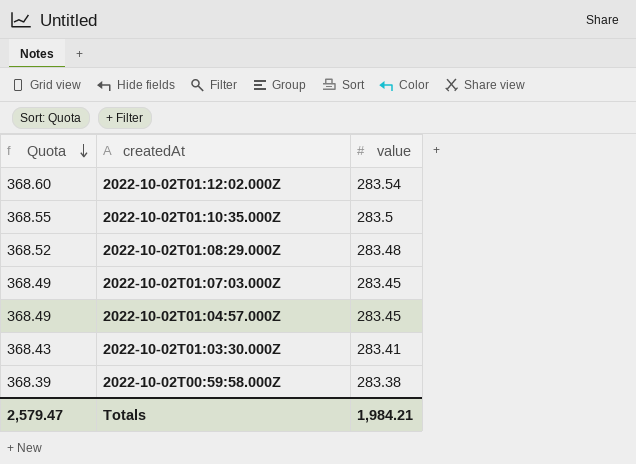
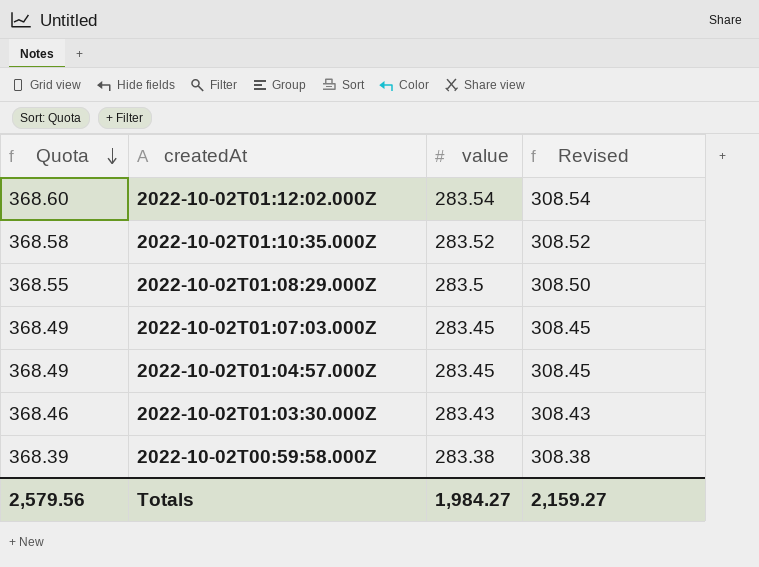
column Revised | formula: none -> [value] + 25
2022-10-02T01:10:35.000Z | Quota: 368.55 -> 368.58
2022-10-02T01:10:35.000Z | value: 283.5 -> 283.52
2022-10-02T01:08:29.000Z | Quota: 368.52 -> 368.55
2022-10-02T01:08:29.000Z | value: 283.48 -> 283.5
2022-10-02T01:03:30.000Z | Quota: 368.43 -> 368.46
2022-10-02T01:03:30.000Z | value: 283.41 -> 283.43
Totals | Quota: 2,579.47 -> 2,579.56
Totals | value: 1,984.21 -> 1,984.27

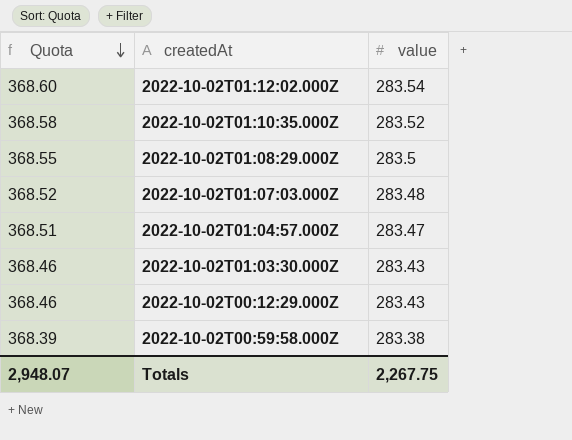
column Revised | formula: [value] + 25 -> none
2022-10-02T01:07:03.000Z | Quota: 368.49 -> 368.52
2022-10-02T01:07:03.000Z | value: 283.45 -> 283.48
2022-10-02T01:04:57.000Z | Quota: 368.49 -> 368.51
2022-10-02T01:04:57.000Z | value: 283.45 -> 283.47
row 2022-10-02T00:12:29.000Z: none -> 368.46 | 283.43
Totals | Quota: 2,579.56 -> 2,948.07
Totals | value: 1,984.27 -> 2,267.75

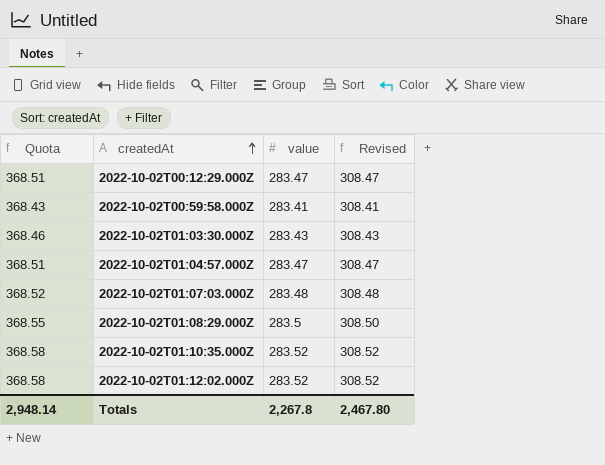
row order: Quota descending -> createdAt ascending
column Revised | formula: none -> [value] + 25
2022-10-02T00:12:29.000Z | Quota: 368.46 -> 368.51
2022-10-02T00:12:29.000Z | value: 283.43 -> 283.47
2022-10-02T00:59:58.000Z | Quota: 368.39 -> 368.43
2022-10-02T00:59:58.000Z | value: 283.38 -> 283.41
2022-10-02T01:12:02.000Z | Quota: 368.60 -> 368.58
2022-10-02T01:12:02.000Z | value: 283.54 -> 283.52
Totals | Quota: 2,948.07 -> 2,948.14
Totals | value: 2,267.75 -> 2,267.8

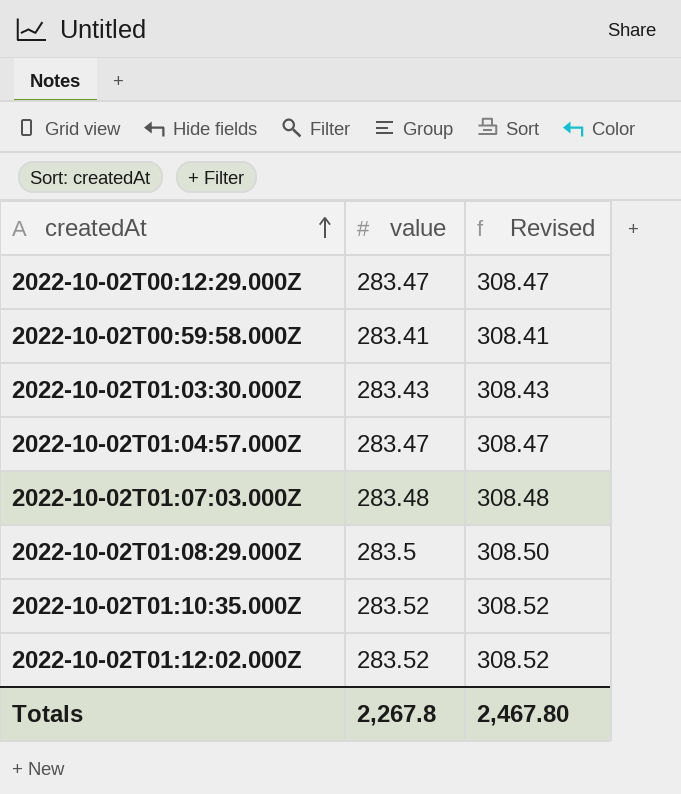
column Quota | formula: [value] * 1.3 -> none

